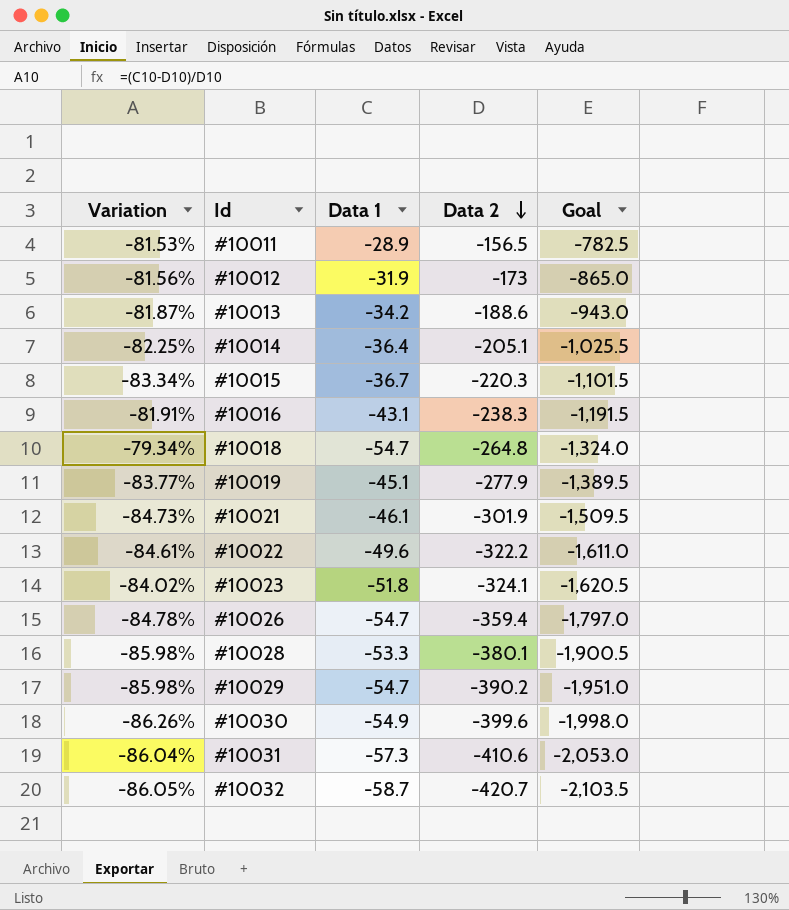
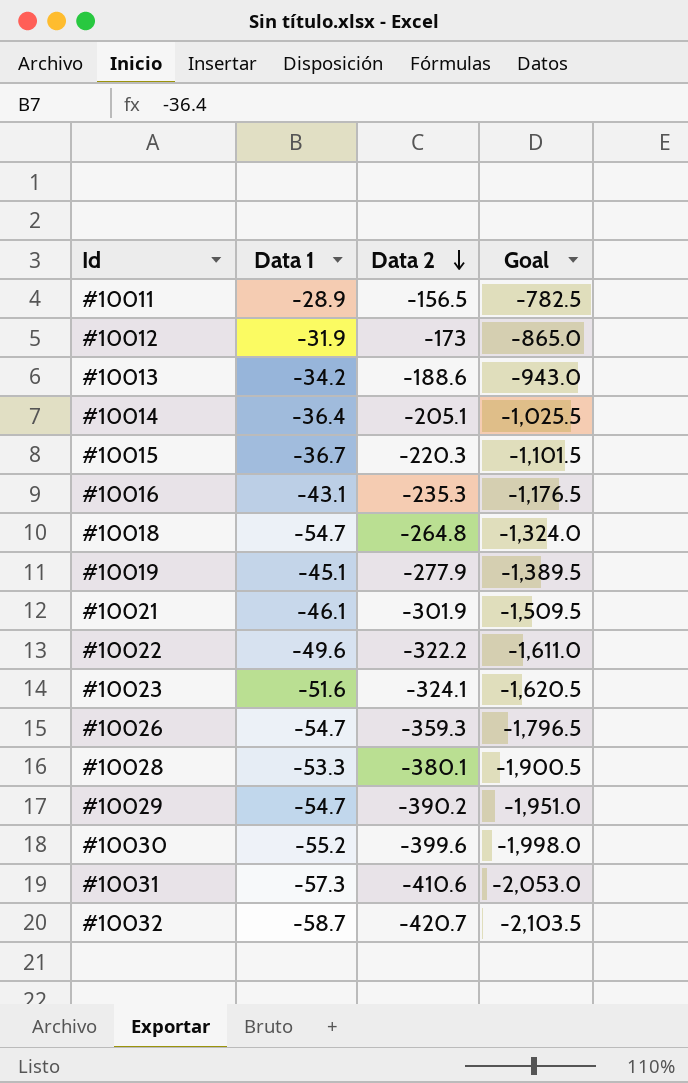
column Variation | formula: ([Data 1] - [Data 2]) / [Data 2] -> none
#10016 | Data 2: -238.3 -> -235.3
#10016 | Goal: -1,191.5 -> -1,176.5
#10023 | Data 1: -51.8 -> -51.6
#10026 | Data 2: -359.4 -> -359.3
#10026 | Goal: -1,797.0 -> -1,796.5
#10030 | Data 1: -54.9 -> -55.2

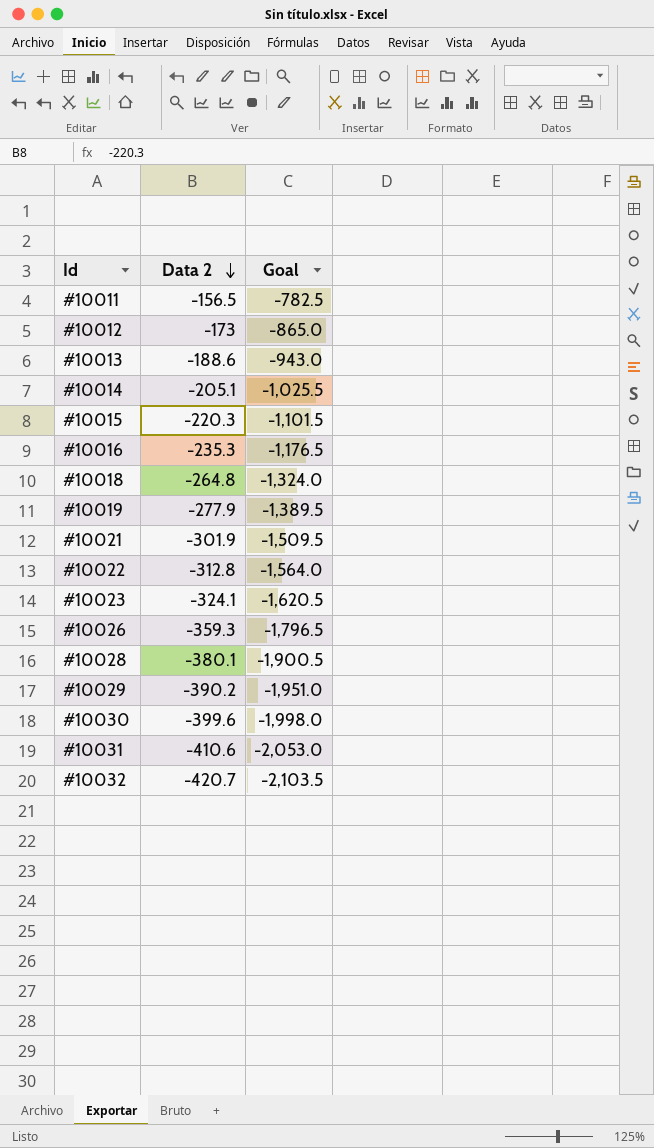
column Data 1 | position: 2 -> none
#10022 | Data 2: -322.2 -> -312.8
#10022 | Goal: -1,611.0 -> -1,564.0

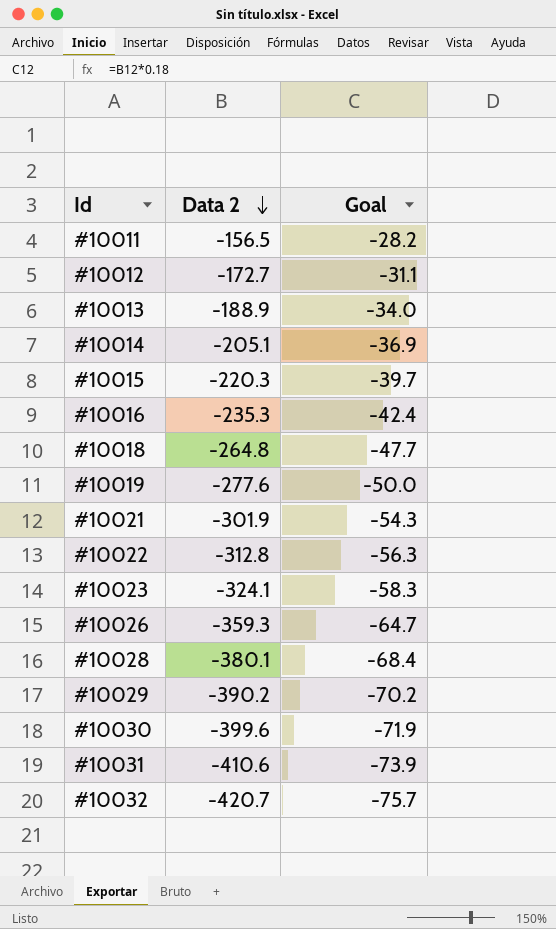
column Goal | formula: [Data 2] * 5 -> [Data 2] * 0.18
#10012 | Data 2: -173 -> -172.7
#10013 | Data 2: -188.6 -> -188.9
#10019 | Data 2: -277.9 -> -277.6

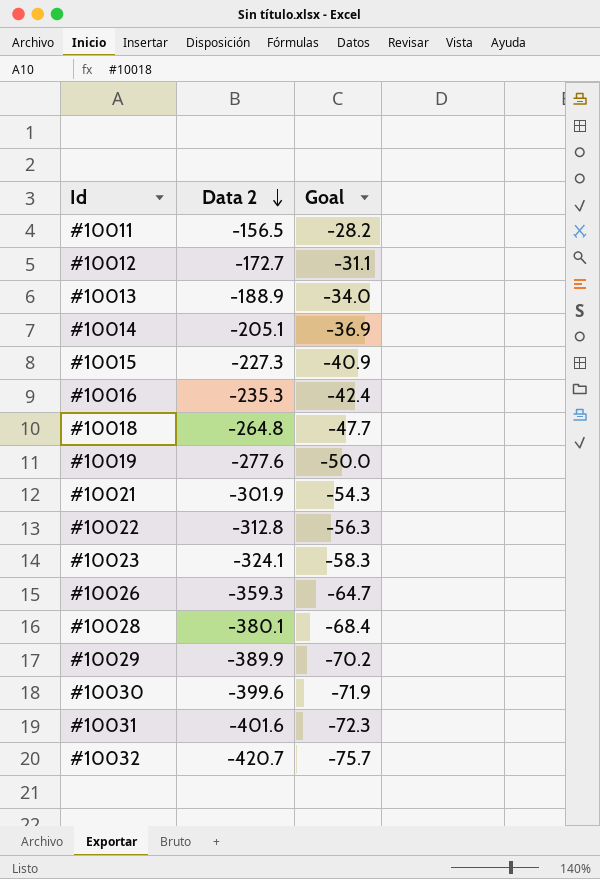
#10015 | Data 2: -220.3 -> -227.3
#10015 | Goal: -39.7 -> -40.9
#10029 | Data 2: -390.2 -> -389.9
#10031 | Data 2: -410.6 -> -401.6
#10031 | Goal: -73.9 -> -72.3

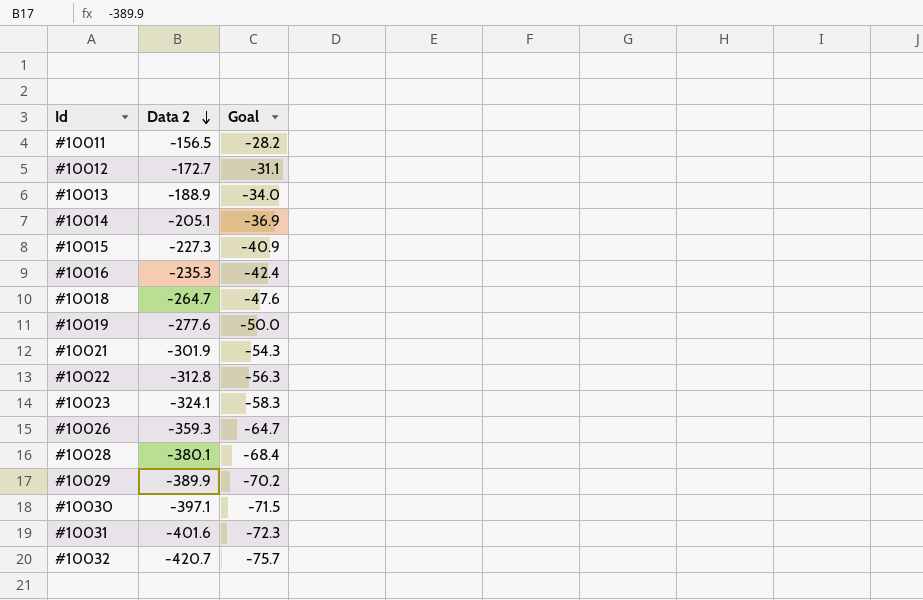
#10018 | Data 2: -264.8 -> -264.7
#10018 | Goal: -47.7 -> -47.6
#10030 | Data 2: -399.6 -> -397.1
#10030 | Goal: -71.9 -> -71.5

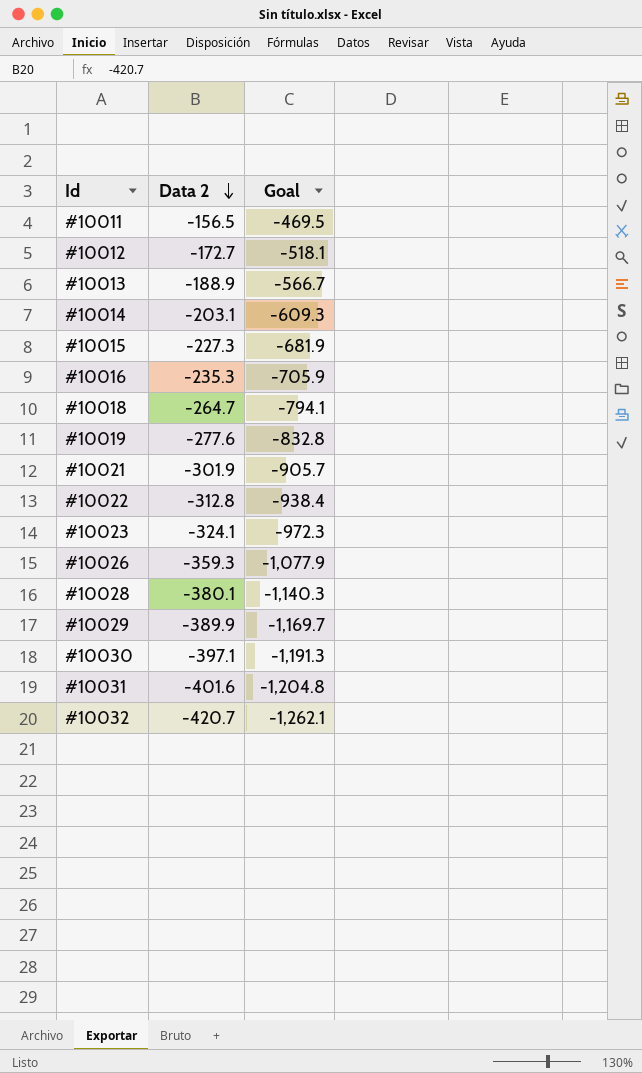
column Goal | formula: [Data 2] * 0.18 -> [Data 2] * 3
#10014 | Data 2: -205.1 -> -203.1

